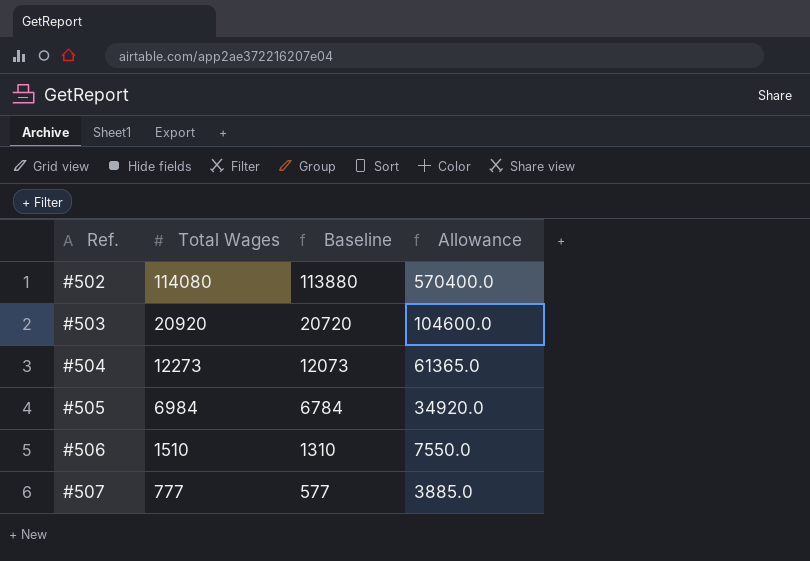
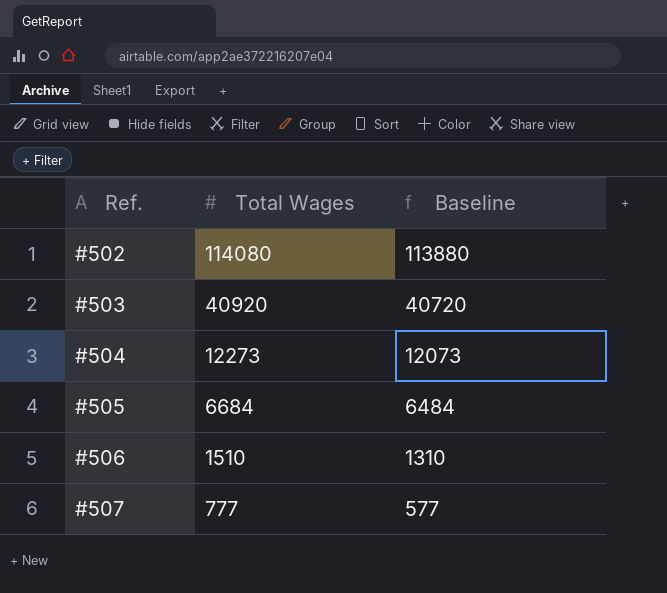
column Allowance | formula: [Total Wages] * 5 -> none
#503 | Total Wages: 20920 -> 40920
#503 | Baseline: 20720 -> 40720
#505 | Total Wages: 6984 -> 6684
#505 | Baseline: 6784 -> 6484

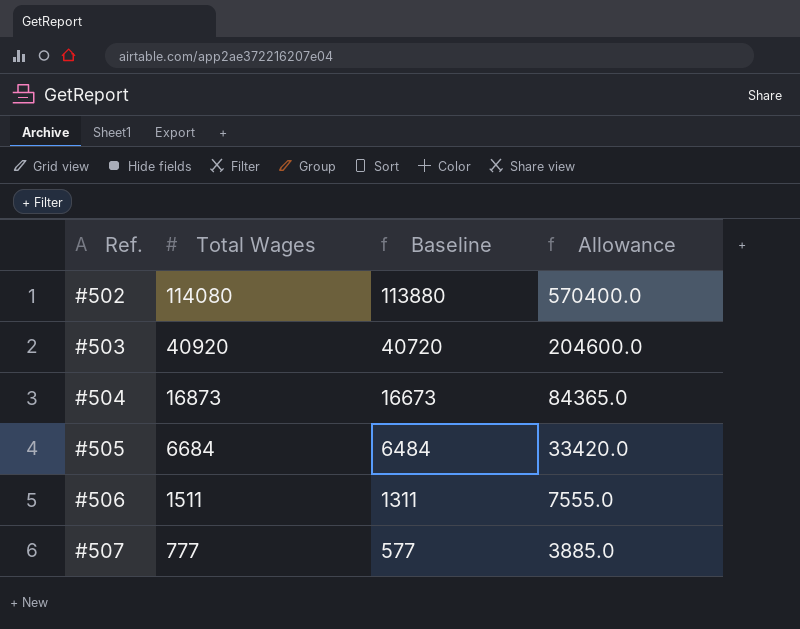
column Allowance | formula: none -> [Total Wages] * 5
#504 | Total Wages: 12273 -> 16873
#504 | Baseline: 12073 -> 16673
#506 | Total Wages: 1510 -> 1511
#506 | Baseline: 1310 -> 1311

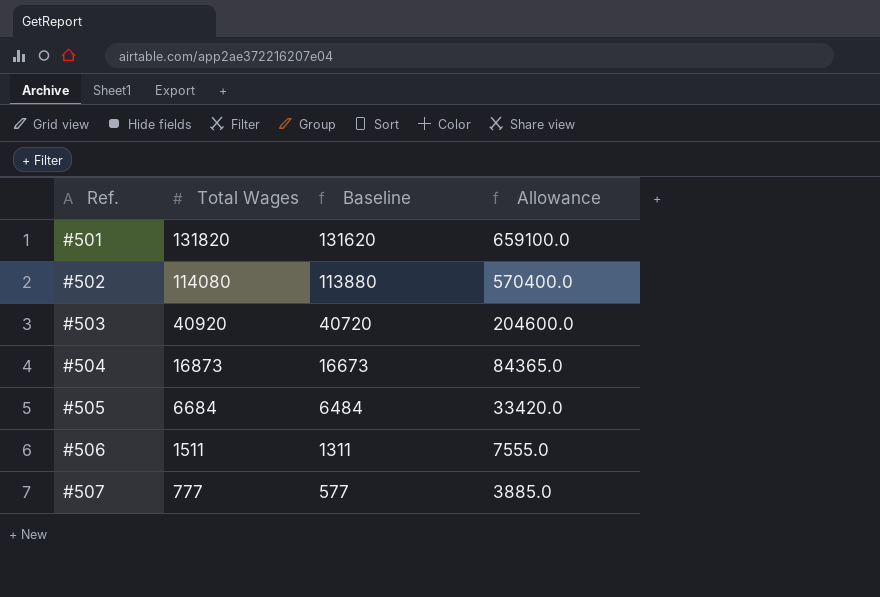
row #501: none -> 131820 | 131620 | 659100.0

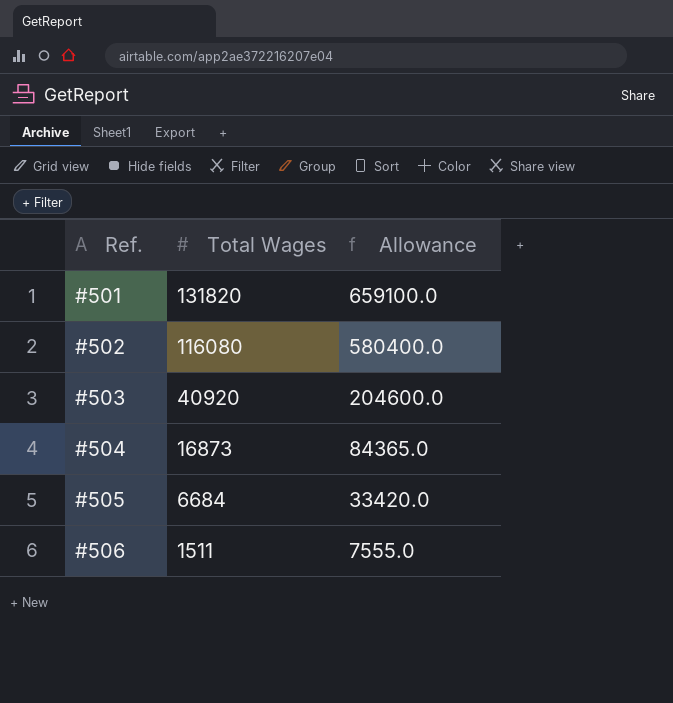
column Baseline | formula: [Total Wages] - 200 -> none
row #507: 777 | 577 | 3885.0 -> none
#502 | Total Wages: 114080 -> 116080
#502 | Allowance: 570400.0 -> 580400.0

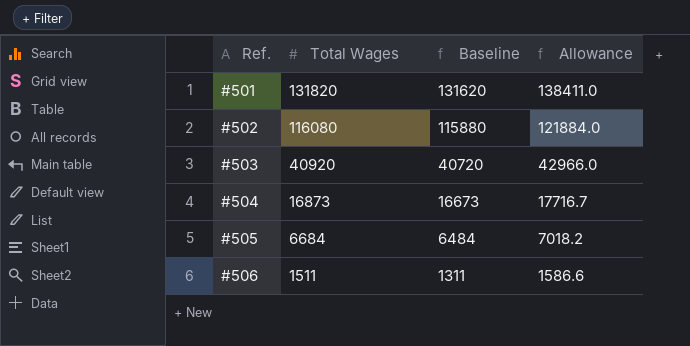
column Baseline | formula: none -> [Total Wages] - 200
column Allowance | formula: [Total Wages] * 5 -> [Total Wages] * 1.05

